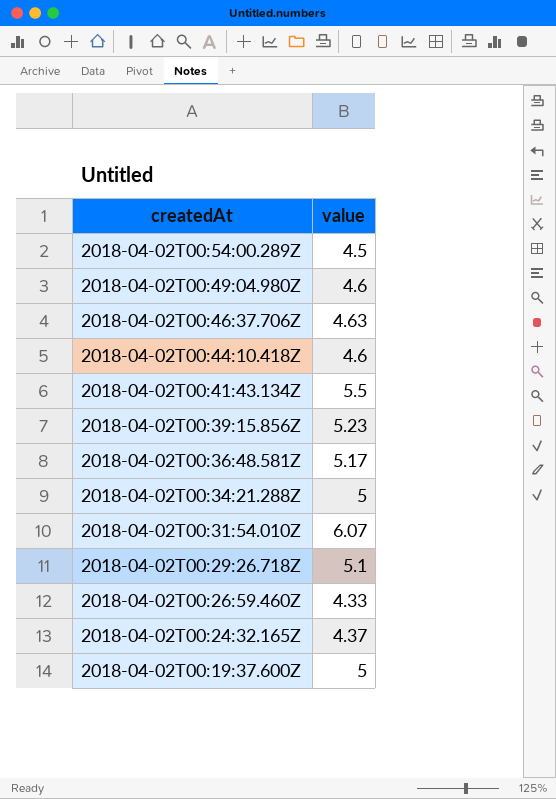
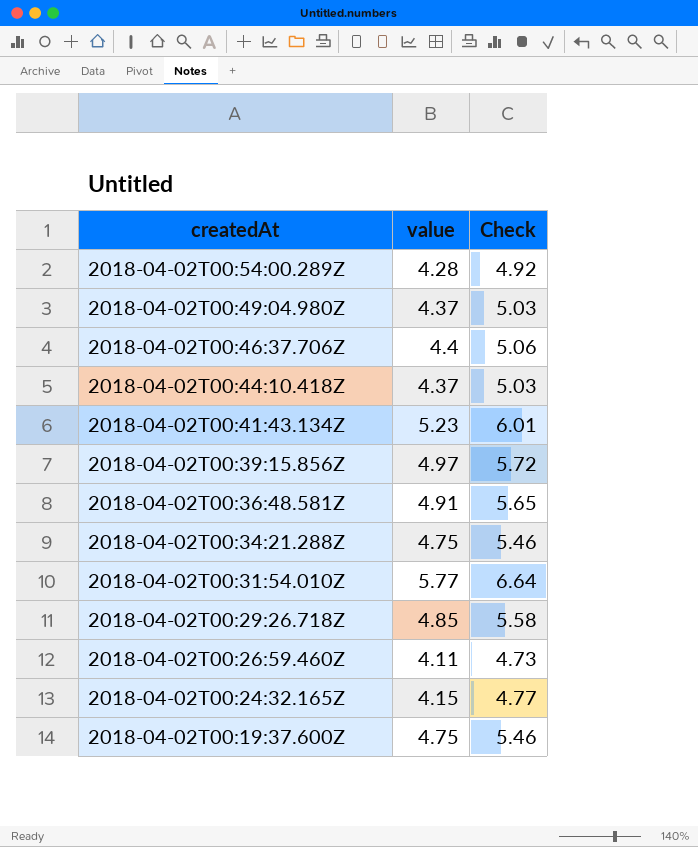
column Check | formula: none -> [value] * 1.15
2018-04-02T00:54:00.289Z | value: 4.5 -> 4.28
2018-04-02T00:49:04.980Z | value: 4.6 -> 4.37
2018-04-02T00:46:37.706Z | value: 4.63 -> 4.4
2018-04-02T00:44:10.418Z | value: 4.6 -> 4.37
2018-04-02T00:41:43.134Z | value: 5.5 -> 5.23
2018-04-02T00:39:15.856Z | value: 5.23 -> 4.97
2018-04-02T00:36:48.581Z | value: 5.17 -> 4.91
2018-04-02T00:34:21.288Z | value: 5 -> 4.75
2018-04-02T00:31:54.010Z | value: 6.07 -> 5.77
2018-04-02T00:29:26.718Z | value: 5.1 -> 4.85
2018-04-02T00:26:59.460Z | value: 4.33 -> 4.11
2018-04-02T00:24:32.165Z | value: 4.37 -> 4.15
2018-04-02T00:19:37.600Z | value: 5 -> 4.75

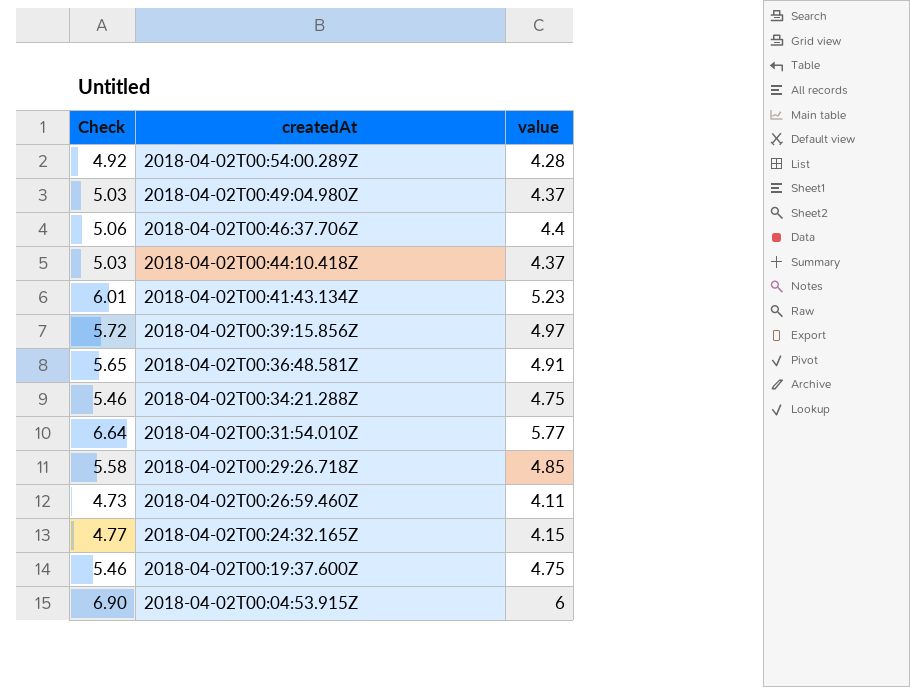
column Check | position: 3 -> 1
row 2018-04-02T00:04:53.915Z: none -> 6.90 | 6

